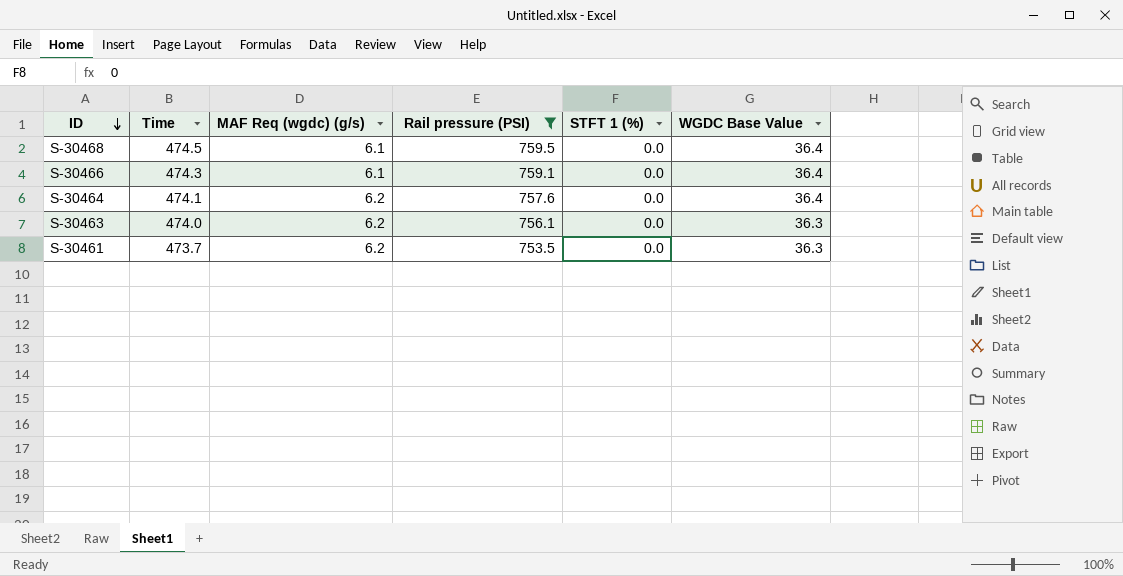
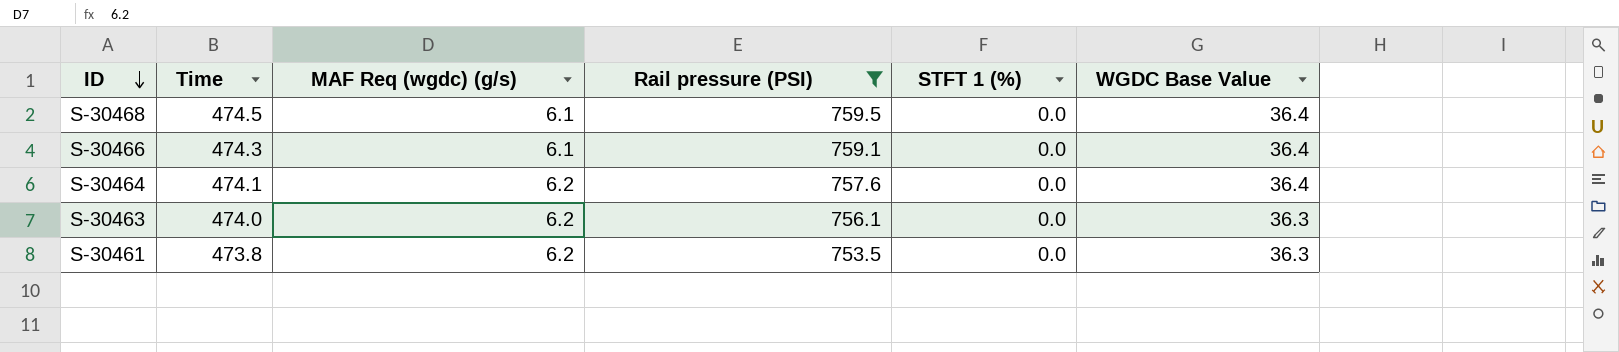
S-30461 | Time: 473.7 -> 473.8

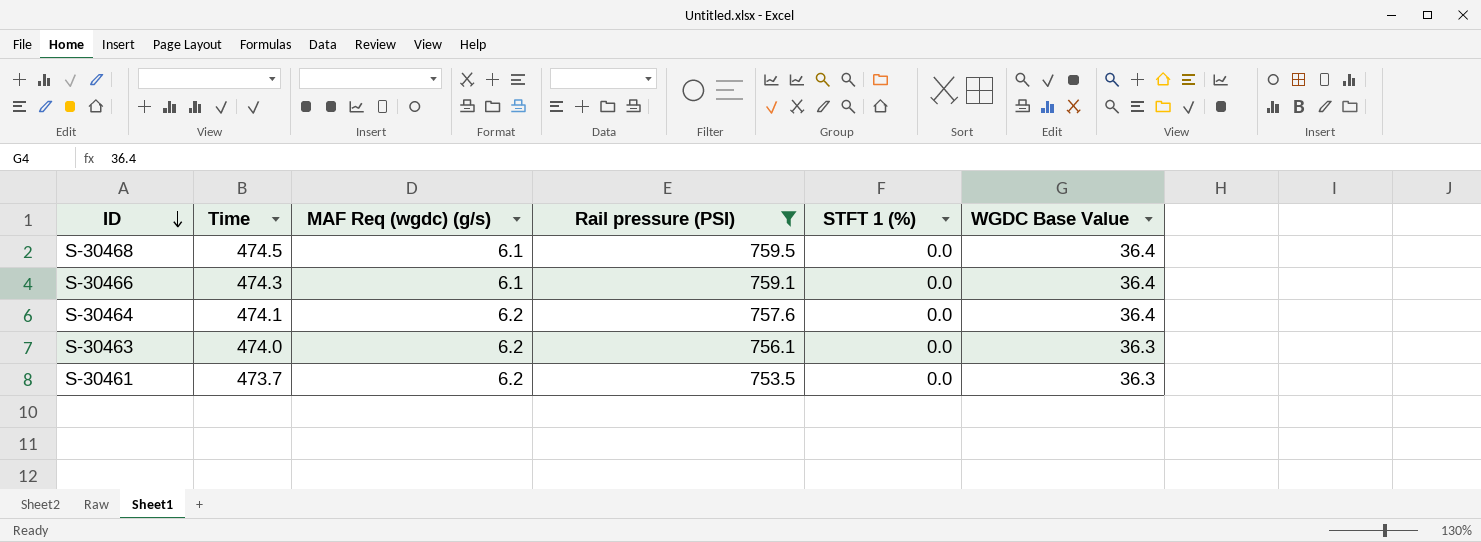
S-30461 | Time: 473.8 -> 473.7

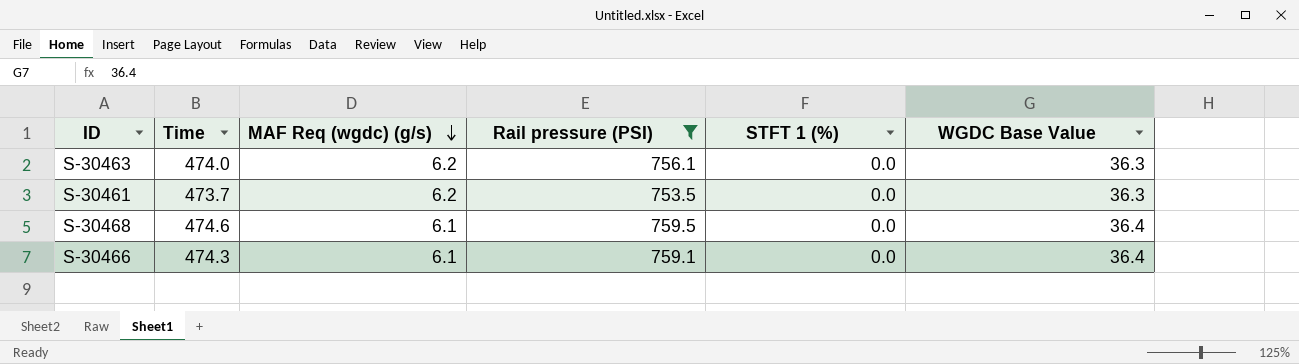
row order: ID descending -> MAF Req (wgdc) (g/s) descending
row S-30464: 474.1 | 6.2 | 757.6 | 0.0 | 36.4 -> none
S-30468 | Time: 474.5 -> 474.6

